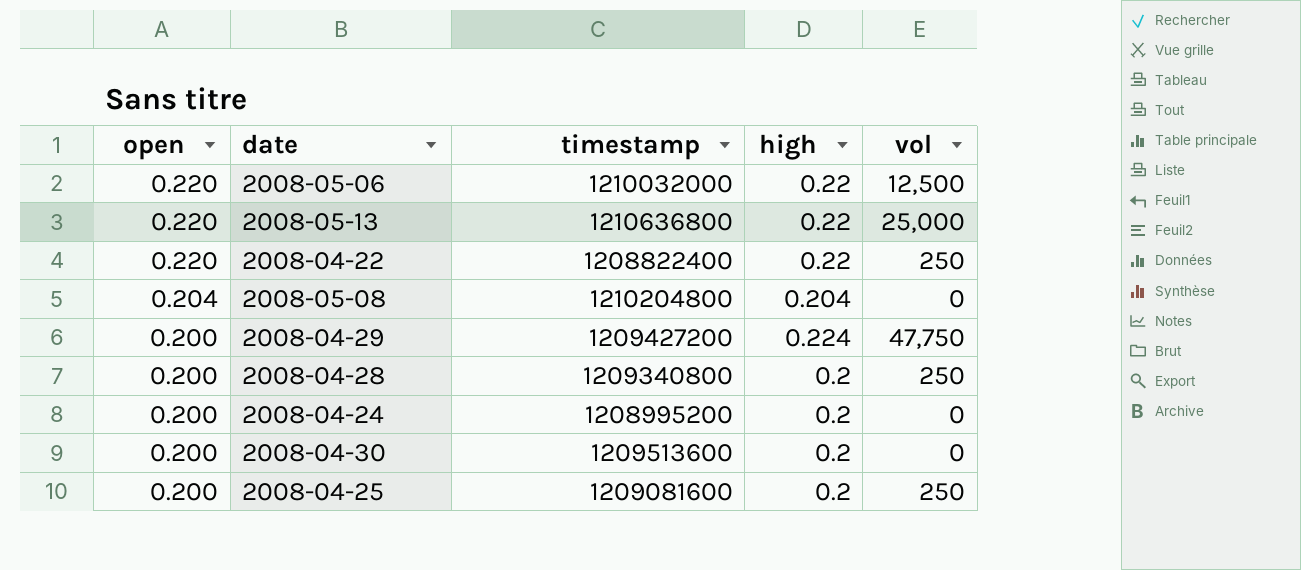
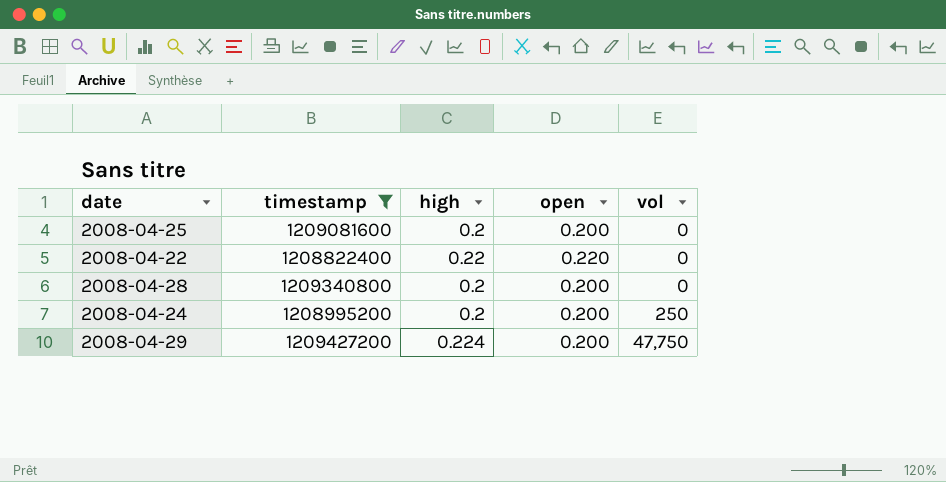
filter: none -> timestamp <= 1209427200
row order: open descending -> vol ascending
column open | position: 1 -> 4
2008-04-25 | vol: 250 -> 0
2008-04-22 | vol: 250 -> 0
2008-04-28 | vol: 250 -> 0
2008-04-24 | vol: 0 -> 250

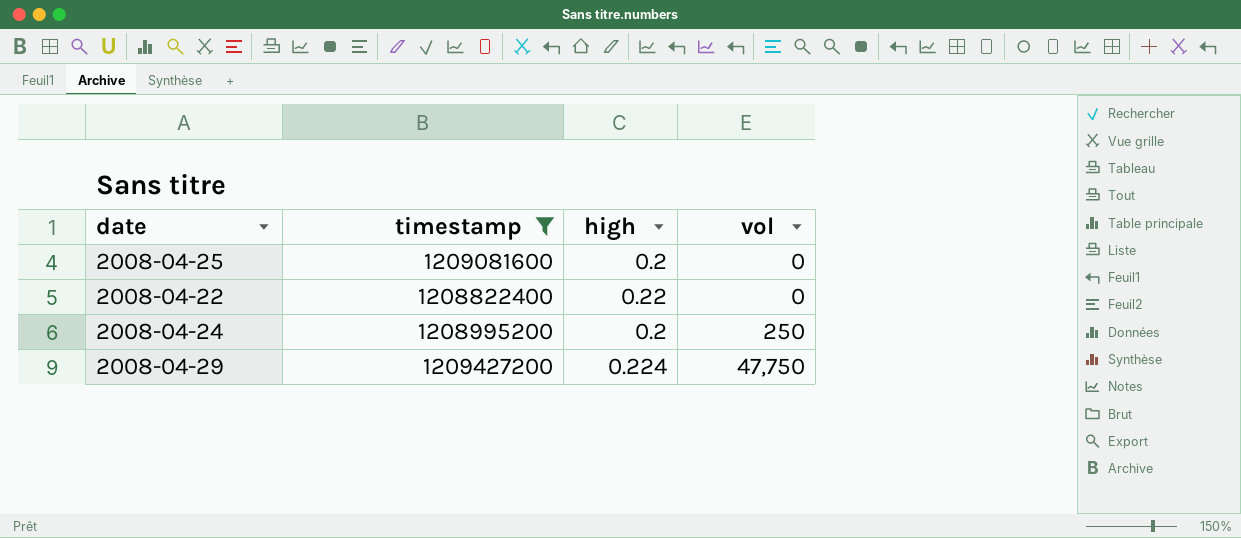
column open | position: 4 -> none
row 2008-04-28: 1209340800 | 0.2 | 0.200 | 0 -> none

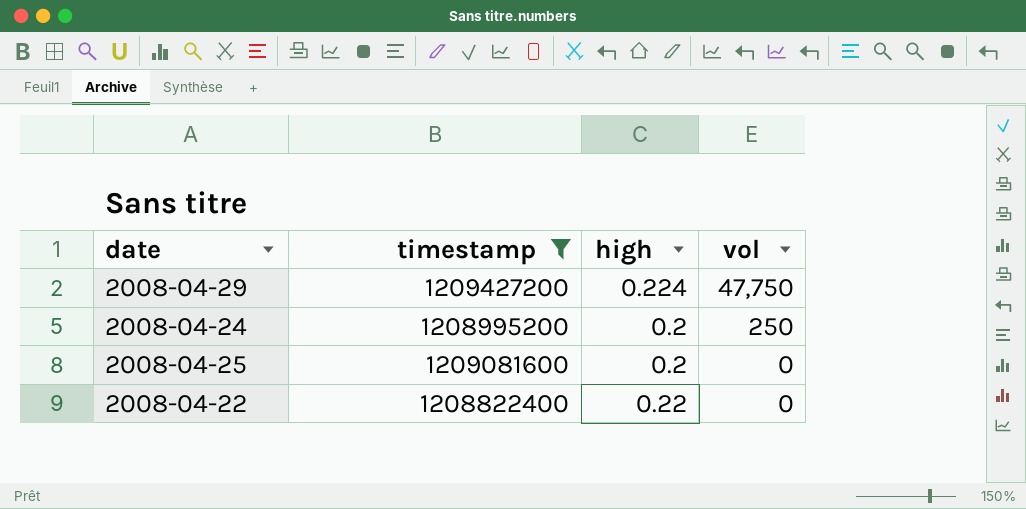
row order: vol ascending -> vol descending

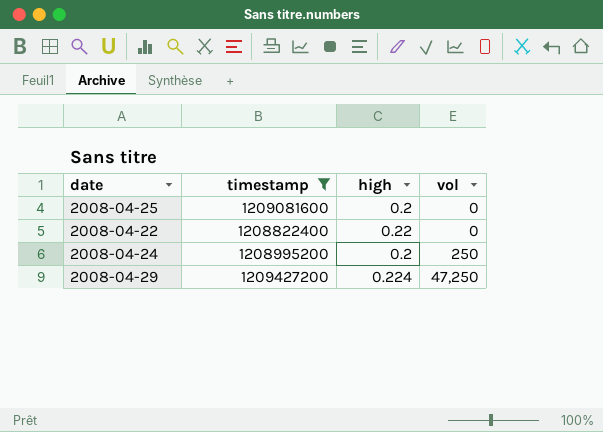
row order: vol descending -> vol ascending
2008-04-29 | vol: 47,750 -> 47,250

